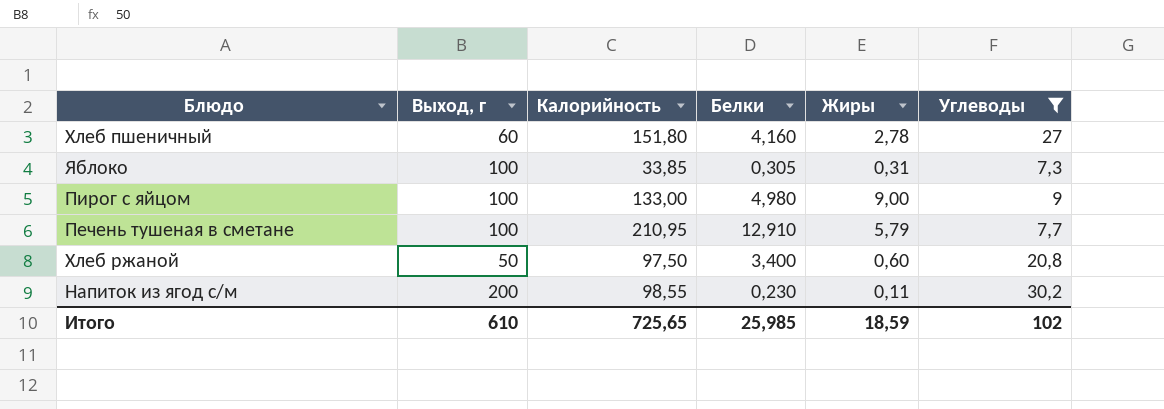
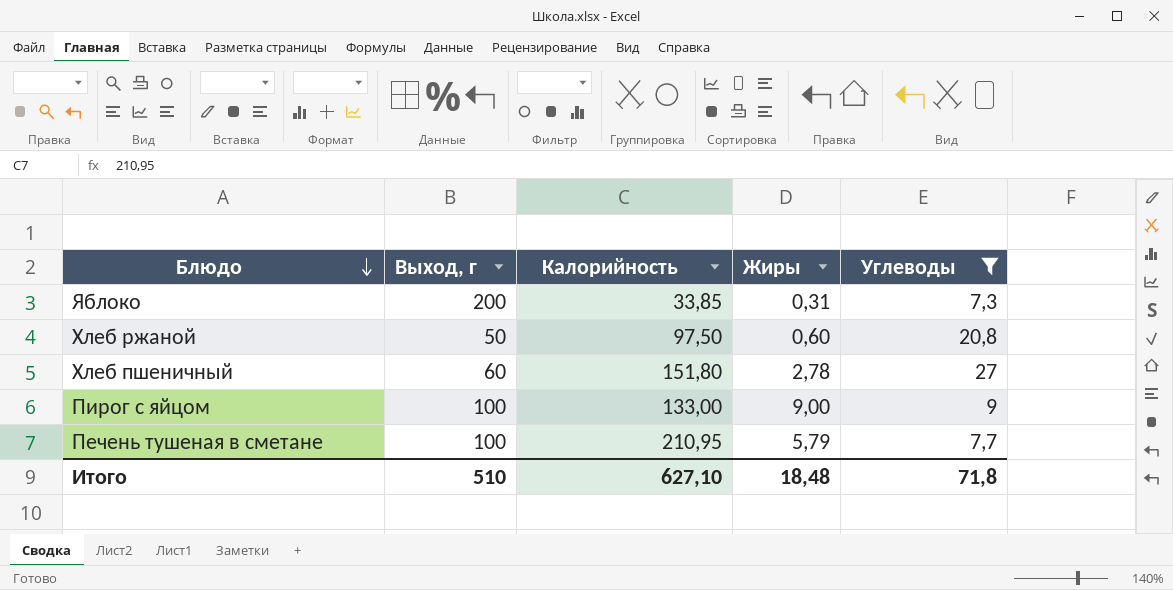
row order: none -> Блюдо descending
column Белки | position: 4 -> none
row Напиток из ягод с/м: 200 | 98,55 | 0,230 | 0,11 | 30,2 -> none
Яблоко | Выход, г: 100 -> 200
Итого | Выход, г: 610 -> 510
Итого | Калорийность: 725,65 -> 627,10
Итого | Жиры: 18,59 -> 18,48
Итого | Углеводы: 102 -> 71,8

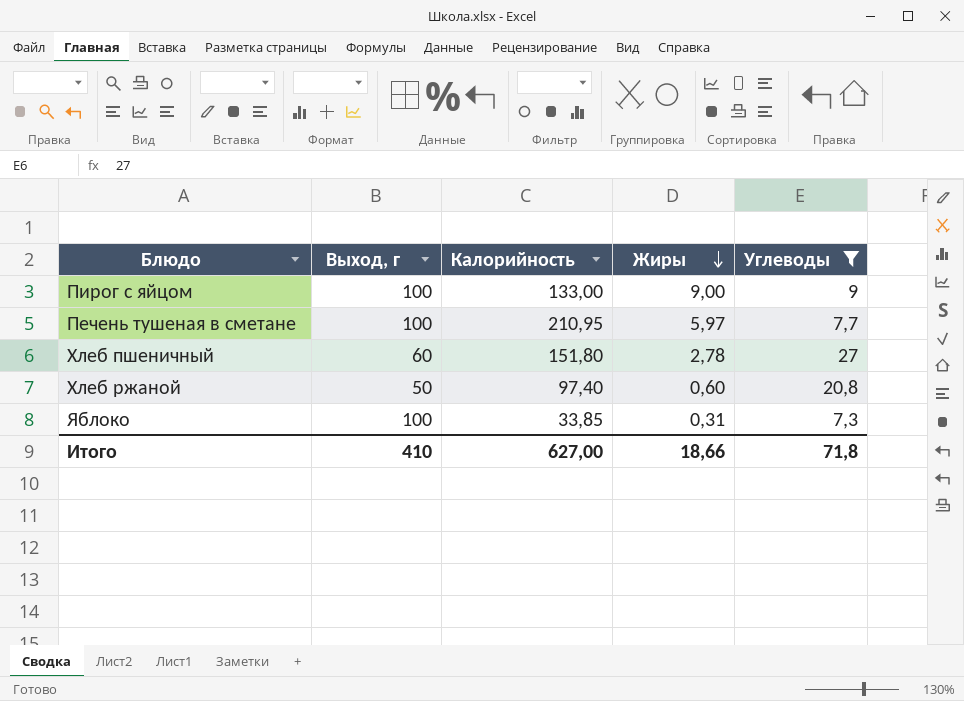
row order: Блюдо descending -> Жиры descending
Печень тушеная в сметане | Жиры: 5,79 -> 5,97
Хлеб ржаной | Калорийность: 97,50 -> 97,40
Яблоко | Выход, г: 200 -> 100
Итого | Выход, г: 510 -> 410
Итого | Калорийность: 627,10 -> 627,00
Итого | Жиры: 18,48 -> 18,66

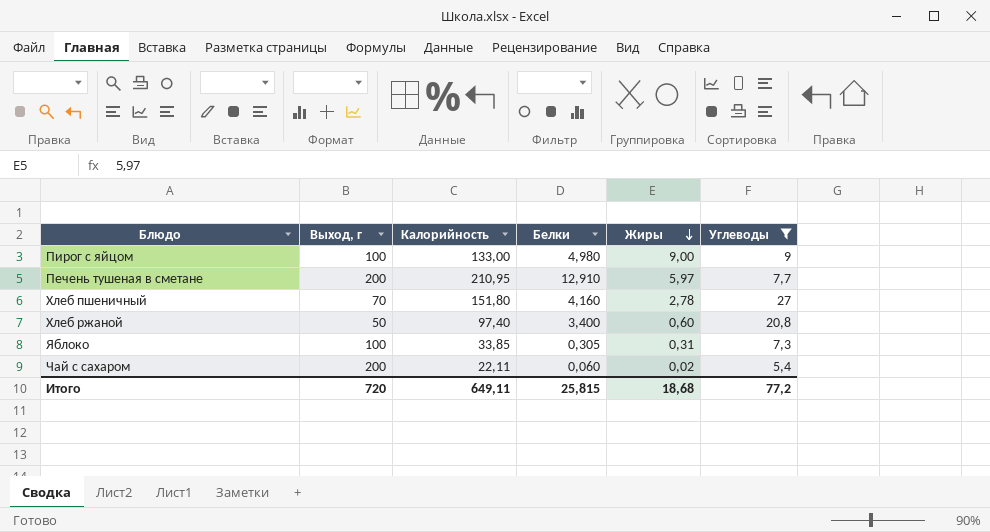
column Белки | position: none -> 4
Печень тушеная в сметане | Выход, г: 100 -> 200
Хлеб пшеничный | Выход, г: 60 -> 70
row Чай с сахаром: none -> 200 | 22,11 | 0,060 | 0,02 | 5,4
Итого | Выход, г: 410 -> 720
Итого | Калорийность: 627,00 -> 649,11
Итого | Жиры: 18,66 -> 18,68
Итого | Углеводы: 71,8 -> 77,2

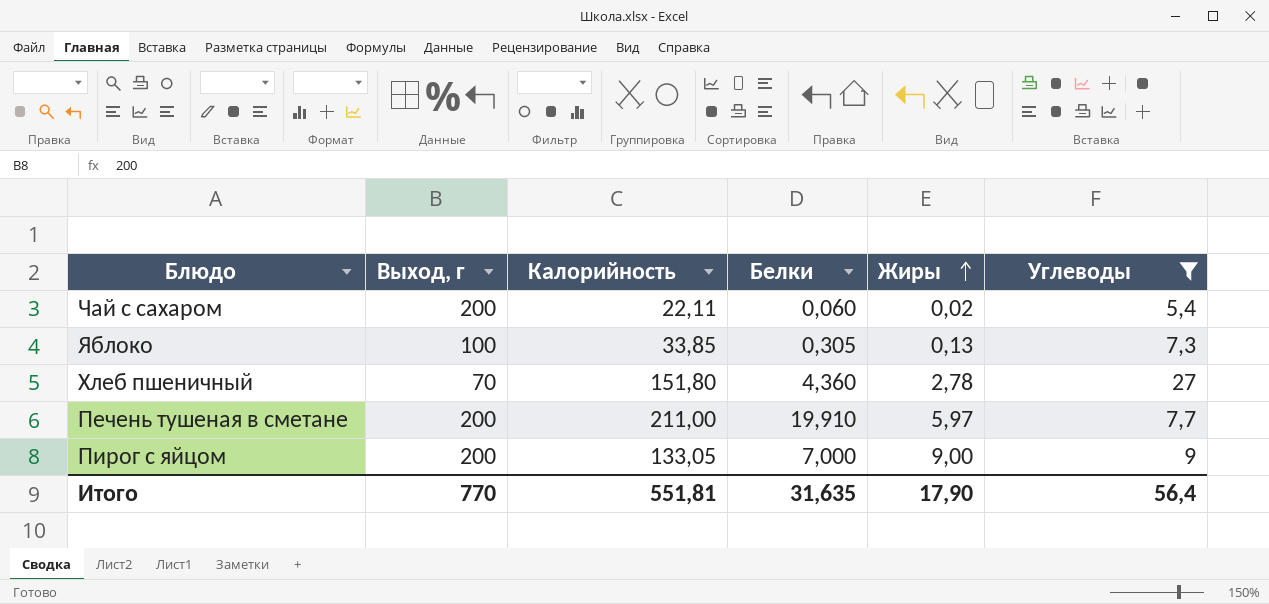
row order: Жиры descending -> Жиры ascending
row Хлеб ржаной: 50 | 97,40 | 3,400 | 0,60 | 20,8 -> none
Яблоко | Жиры: 0,31 -> 0,13
Хлеб пшеничный | Белки: 4,160 -> 4,360
Печень тушеная в сметане | Калорийность: 210,95 -> 211,00
Печень тушеная в сметане | Белки: 12,910 -> 19,910
Пирог с яйцом | Выход, г: 100 -> 200
Пирог с яйцом | Калорийность: 133,00 -> 133,05
Пирог с яйцом | Белки: 4,980 -> 7,000
Итого | Выход, г: 720 -> 770
Итого | Калорийность: 649,11 -> 551,81
Итого | Белки: 25,815 -> 31,635
Итого | Жиры: 18,68 -> 17,90
Итого | Углеводы: 77,2 -> 56,4

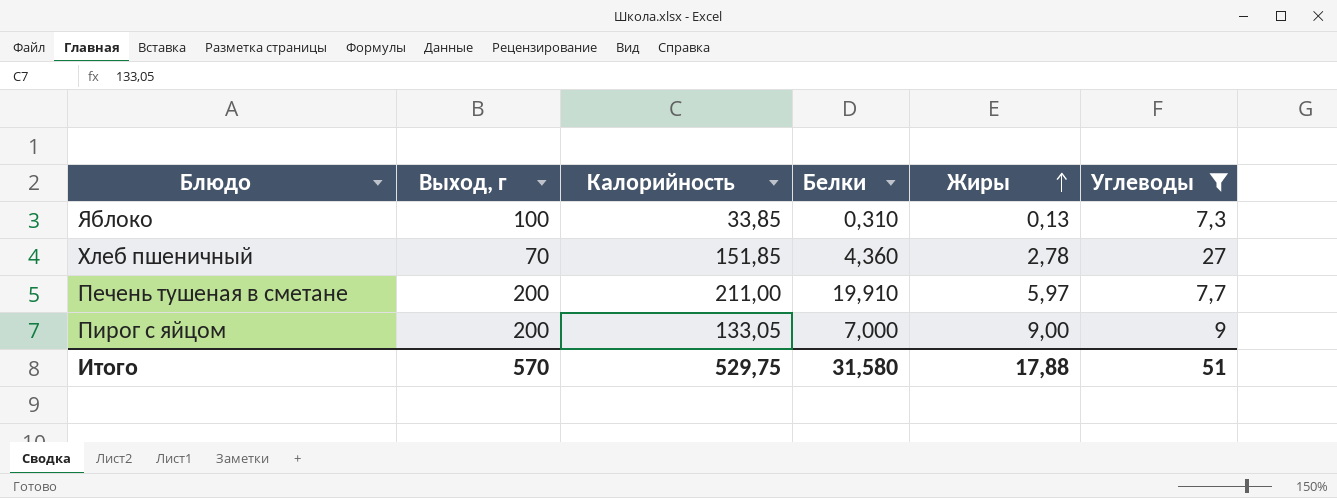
row Чай с сахаром: 200 | 22,11 | 0,060 | 0,02 | 5,4 -> none
Яблоко | Белки: 0,305 -> 0,310
Хлеб пшеничный | Калорийность: 151,80 -> 151,85
Итого | Выход, г: 770 -> 570
Итого | Калорийность: 551,81 -> 529,75
Итого | Белки: 31,635 -> 31,580
Итого | Жиры: 17,90 -> 17,88
Итого | Углеводы: 56,4 -> 51

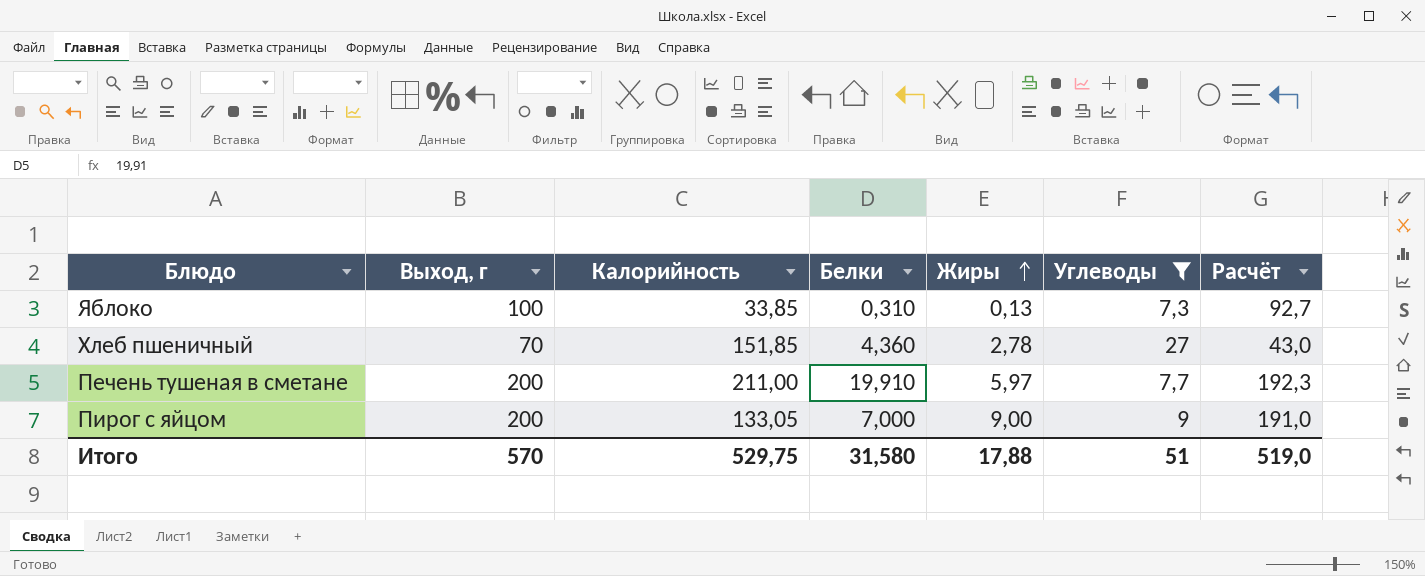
column Расчёт | formula: none -> [Выход, г] - [Углеводы]

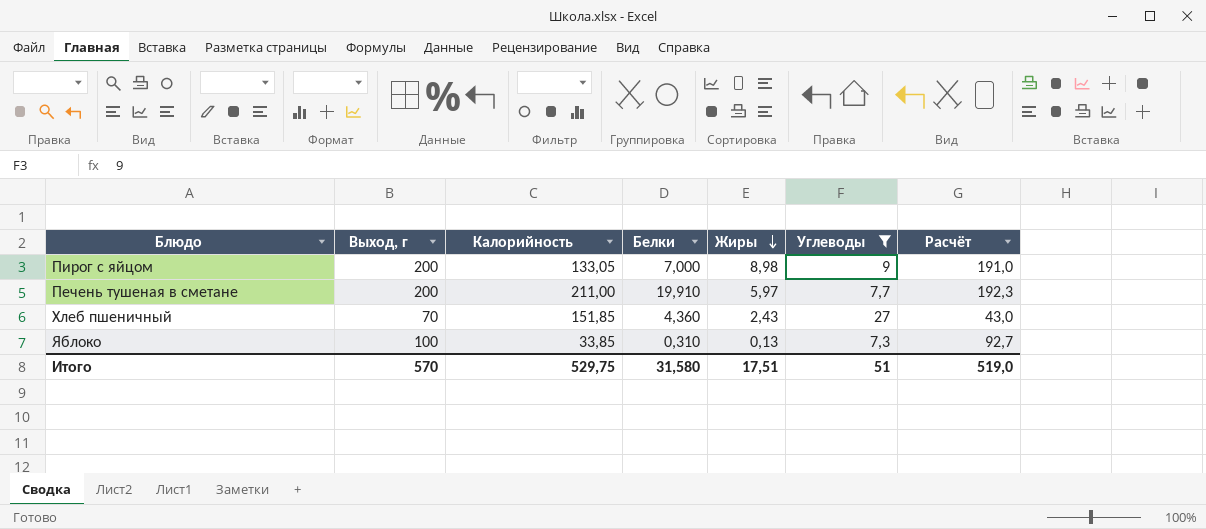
row order: Жиры ascending -> Жиры descending
Пирог с яйцом | Жиры: 9,00 -> 8,98
Хлеб пшеничный | Жиры: 2,78 -> 2,43
Итого | Жиры: 17,88 -> 17,51

